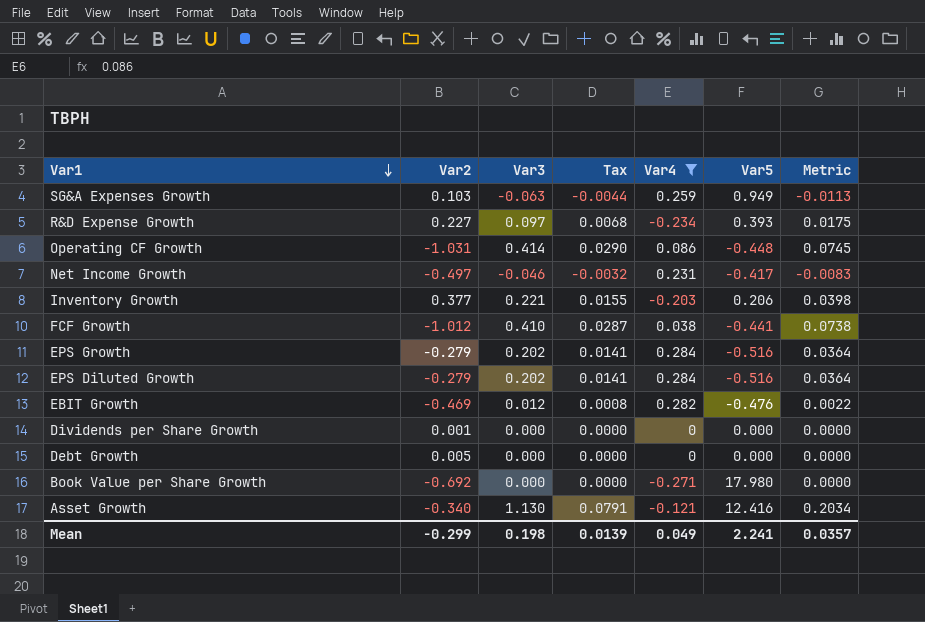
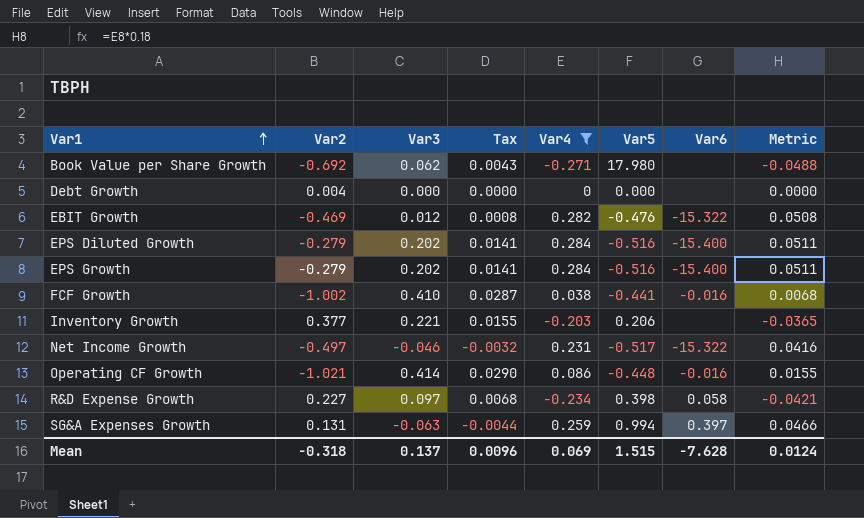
row order: Var1 descending -> Var1 ascending
column Var6 | position: none -> 7
column Metric | formula: [Var3] * 0.18 -> [Var4] * 0.18
row Dividends per Share Growth: 0.001 | 0.000 | 0.0000 | 0 | 0.000 | 0.0000 -> none
row Asset Growth: -0.340 | 1.130 | 0.0791 | -0.121 | 12.416 | 0.2034 -> none
Book Value per Share Growth | Var3: 0.000 -> 0.062
Book Value per Share Growth | Tax: 0.0000 -> 0.0043
Debt Growth | Var2: 0.005 -> 0.004
FCF Growth | Var2: -1.012 -> -1.002
Net Income Growth | Var5: -0.417 -> -0.517
Operating CF Growth | Var2: -1.031 -> -1.021
R&D Expense Growth | Var5: 0.393 -> 0.398
SG&A Expenses Growth | Var2: 0.103 -> 0.131
SG&A Expenses Growth | Var5: 0.949 -> 0.994
Mean | Var2: -0.299 -> -0.318
Mean | Var3: 0.198 -> 0.137
Mean | Tax: 0.0139 -> 0.0096
Mean | Var4: 0.049 -> 0.069
Mean | Var5: 2.241 -> 1.515
Mean | Metric: 0.0357 -> 0.0124

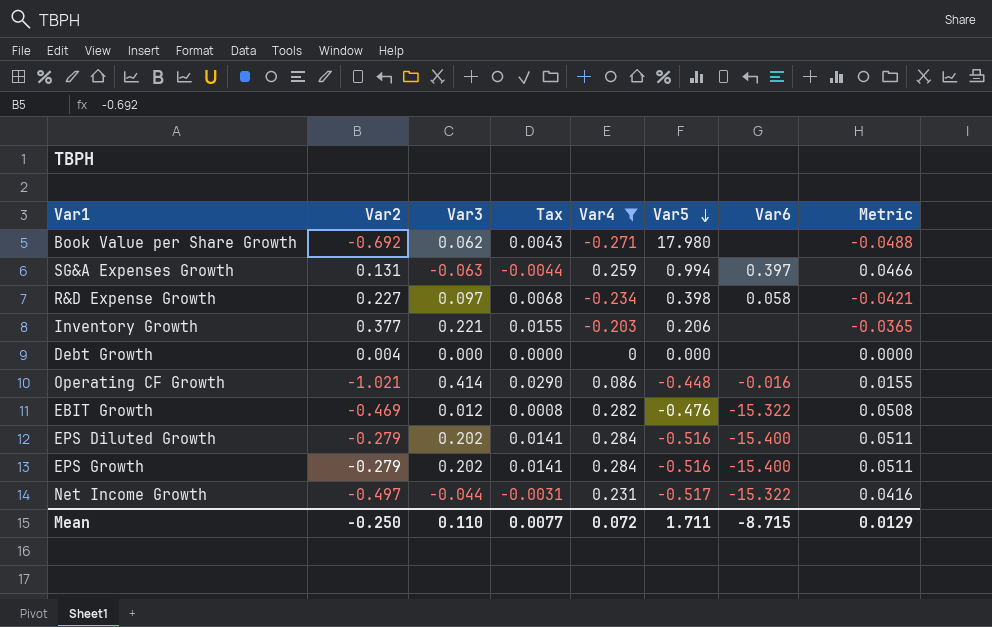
row order: Var1 ascending -> Var5 descending
row FCF Growth: -1.002 | 0.410 | 0.0287 | 0.038 | -0.441 | -0.016 | 0.0068 -> none
Net Income Growth | Var3: -0.046 -> -0.044
Net Income Growth | Tax: -0.0032 -> -0.0031
Mean | Var2: -0.318 -> -0.250
Mean | Var3: 0.137 -> 0.110
Mean | Tax: 0.0096 -> 0.0077
Mean | Var4: 0.069 -> 0.072
Mean | Var5: 1.515 -> 1.711
Mean | Var6: -7.628 -> -8.715
Mean | Metric: 0.0124 -> 0.0129

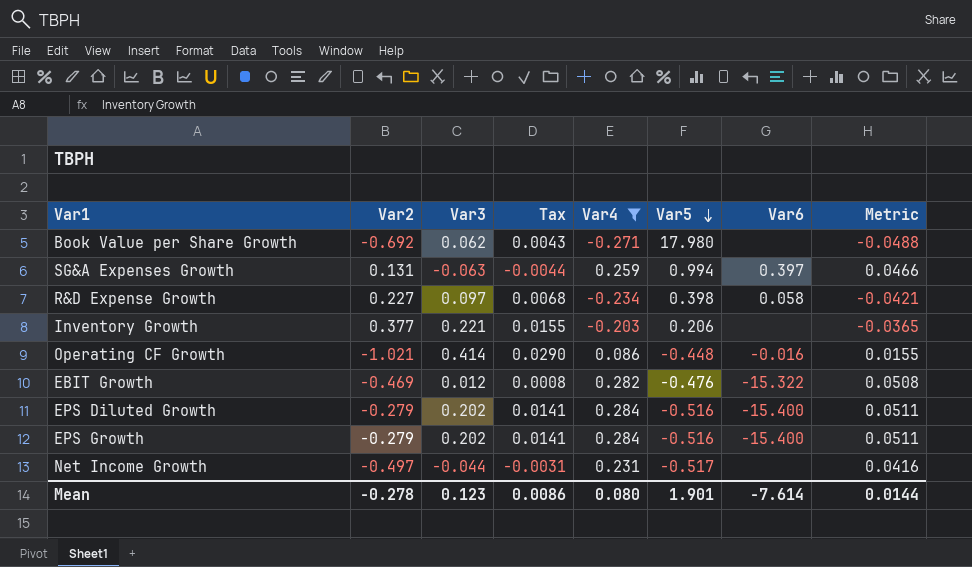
row Debt Growth: 0.004 | 0.000 | 0.0000 | 0 | 0.000 | none | 0.0000 -> none
Net Income Growth | Var6: -15.322 -> none
Mean | Var2: -0.250 -> -0.278
Mean | Var3: 0.110 -> 0.123
Mean | Tax: 0.0077 -> 0.0086
Mean | Var4: 0.072 -> 0.080
Mean | Var5: 1.711 -> 1.901
Mean | Var6: -8.715 -> -7.614
Mean | Metric: 0.0129 -> 0.0144

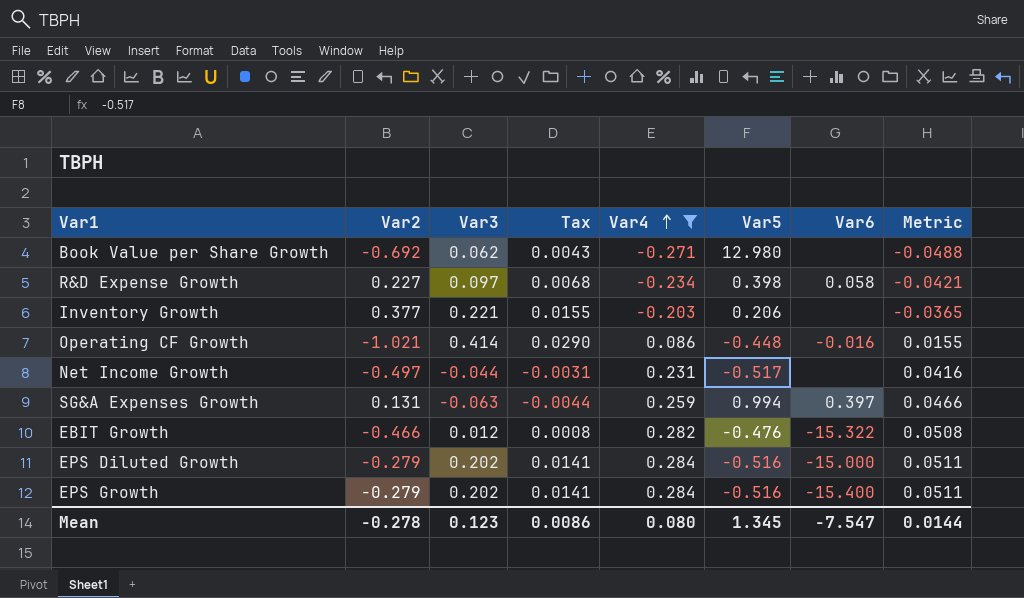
row order: Var5 descending -> Var4 ascending
Book Value per Share Growth | Var5: 17.980 -> 12.980
EBIT Growth | Var2: -0.469 -> -0.466
EPS Diluted Growth | Var6: -15.400 -> -15.000
Mean | Var5: 1.901 -> 1.345
Mean | Var6: -7.614 -> -7.547

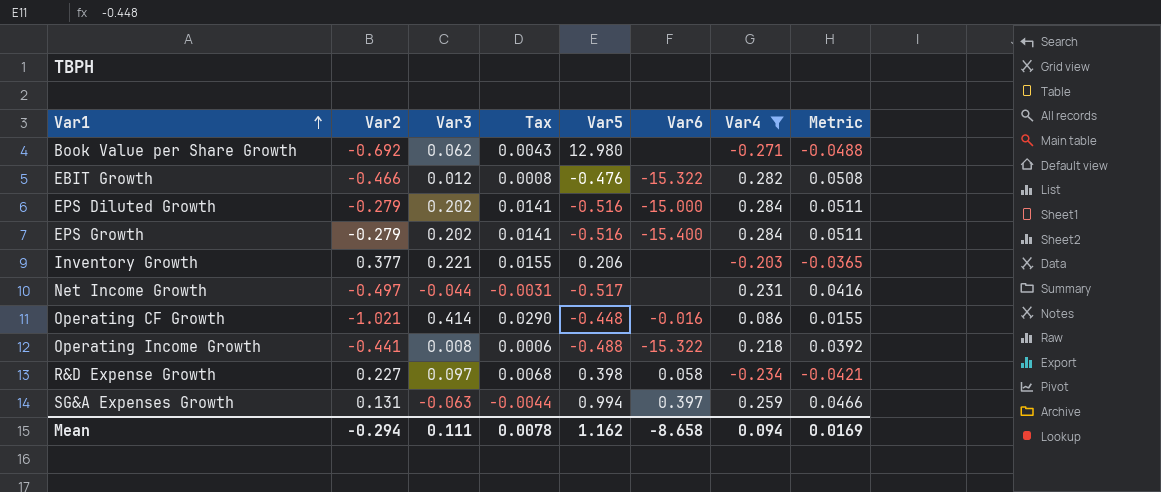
row order: Var4 ascending -> Var1 ascending
column Var4 | position: 5 -> 7
row Operating Income Growth: none -> -0.441 | 0.008 | 0.0006 | -0.488 | -15.322 | 0.218 | 0.0392
Mean | Var2: -0.278 -> -0.294
Mean | Var3: 0.123 -> 0.111
Mean | Tax: 0.0086 -> 0.0078
Mean | Var5: 1.345 -> 1.162
Mean | Var6: -7.547 -> -8.658
Mean | Var4: 0.080 -> 0.094
Mean | Metric: 0.0144 -> 0.0169

